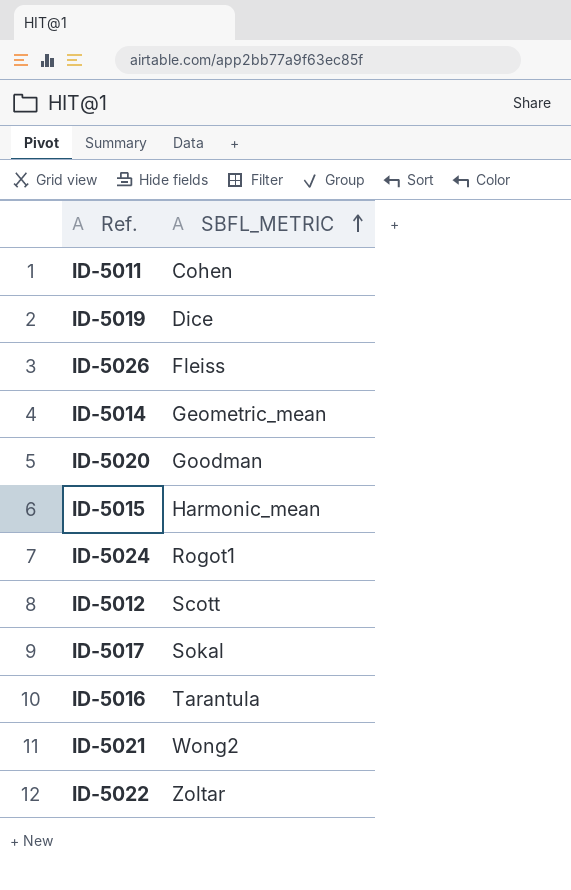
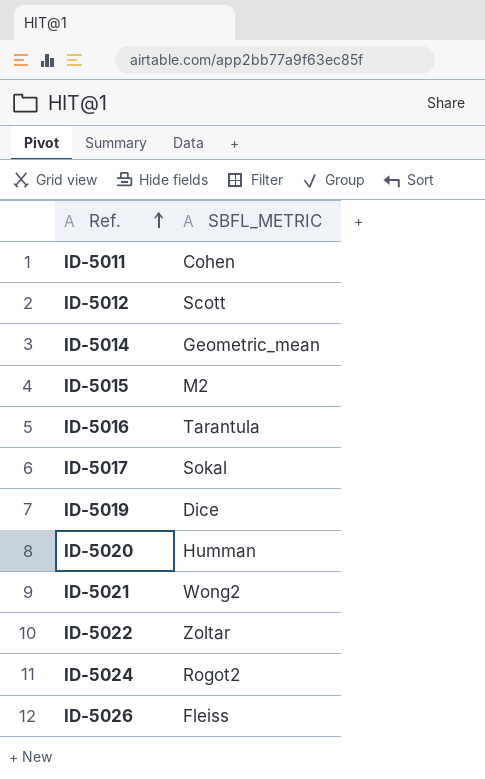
row order: SBFL_METRIC ascending -> Ref. ascending
ID-5015 | SBFL_METRIC: Harmonic_mean -> M2
ID-5020 | SBFL_METRIC: Goodman -> Humman
ID-5024 | SBFL_METRIC: Rogot1 -> Rogot2

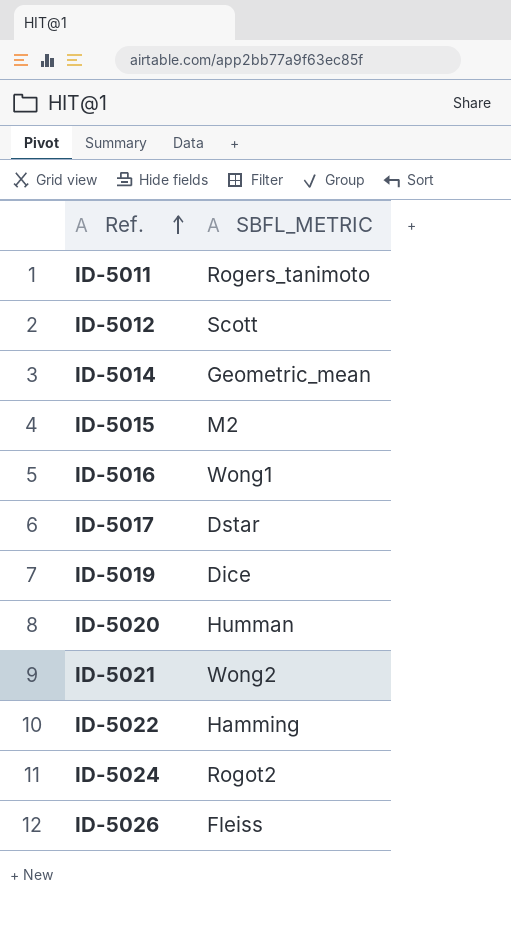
ID-5011 | SBFL_METRIC: Cohen -> Rogers_tanimoto
ID-5016 | SBFL_METRIC: Tarantula -> Wong1
ID-5017 | SBFL_METRIC: Sokal -> Dstar
ID-5022 | SBFL_METRIC: Zoltar -> Hamming

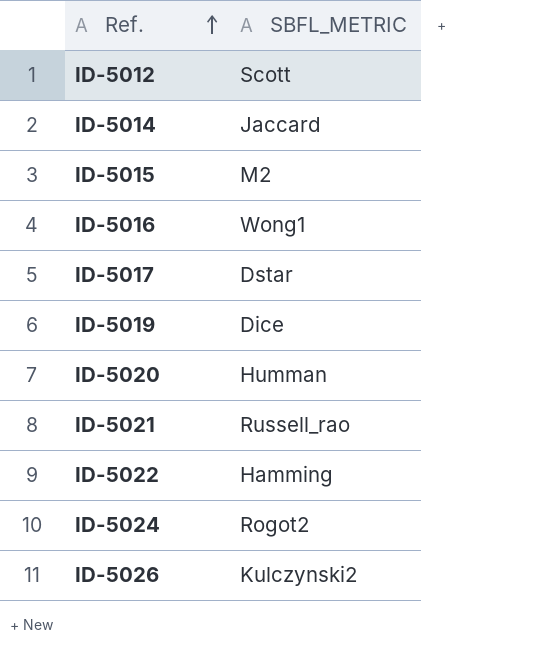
row ID-5011: Rogers_tanimoto -> none
ID-5014 | SBFL_METRIC: Geometric_mean -> Jaccard
ID-5021 | SBFL_METRIC: Wong2 -> Russell_rao
ID-5026 | SBFL_METRIC: Fleiss -> Kulczynski2

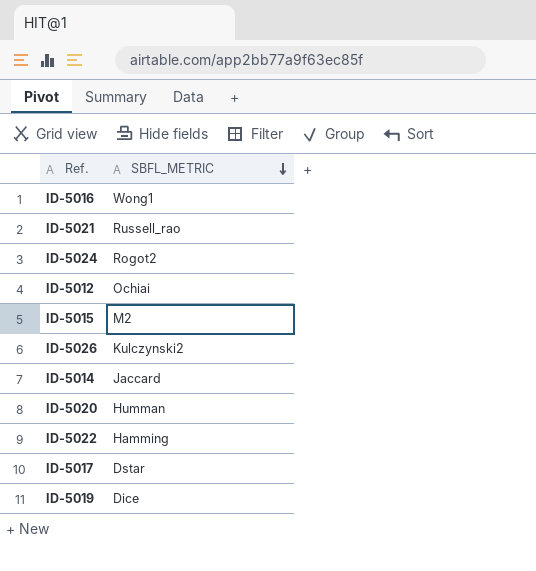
row order: Ref. ascending -> SBFL_METRIC descending
ID-5012 | SBFL_METRIC: Scott -> Ochiai

